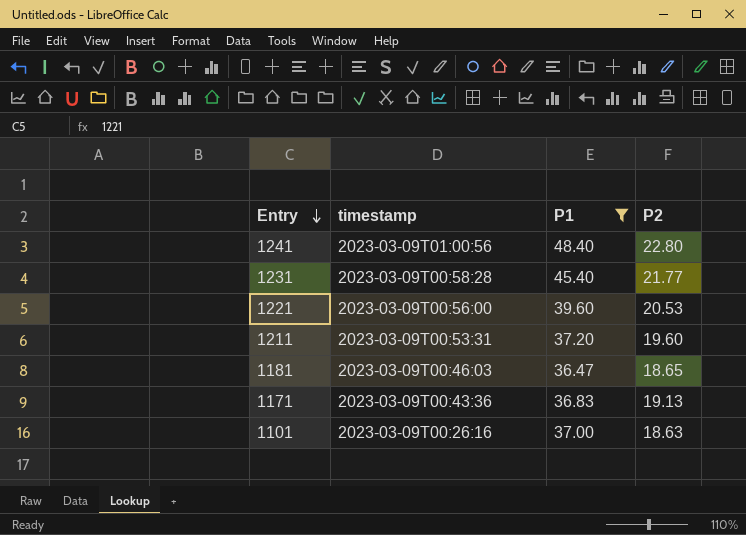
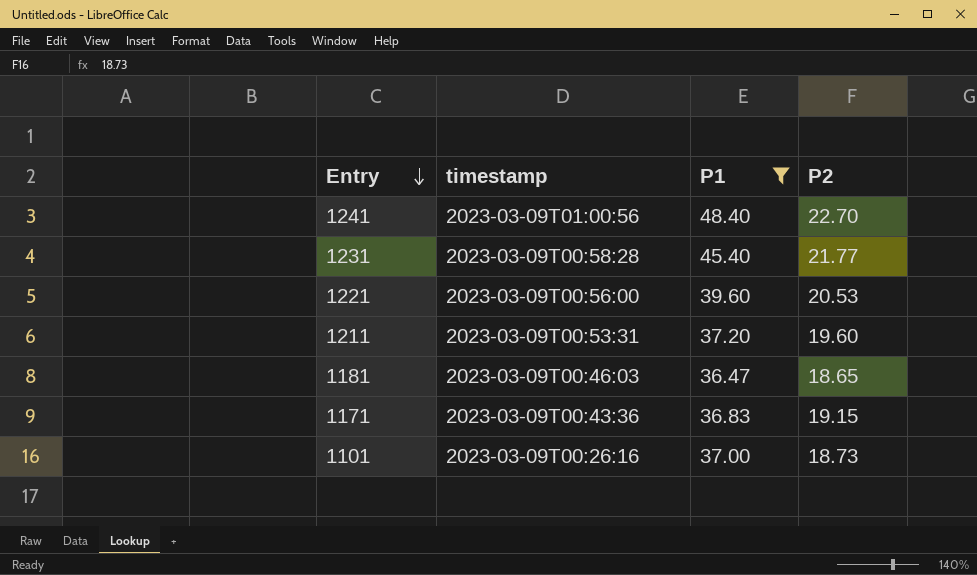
1241 | P2: 22.80 -> 22.70
1171 | P2: 19.13 -> 19.15
1101 | P2: 18.63 -> 18.73

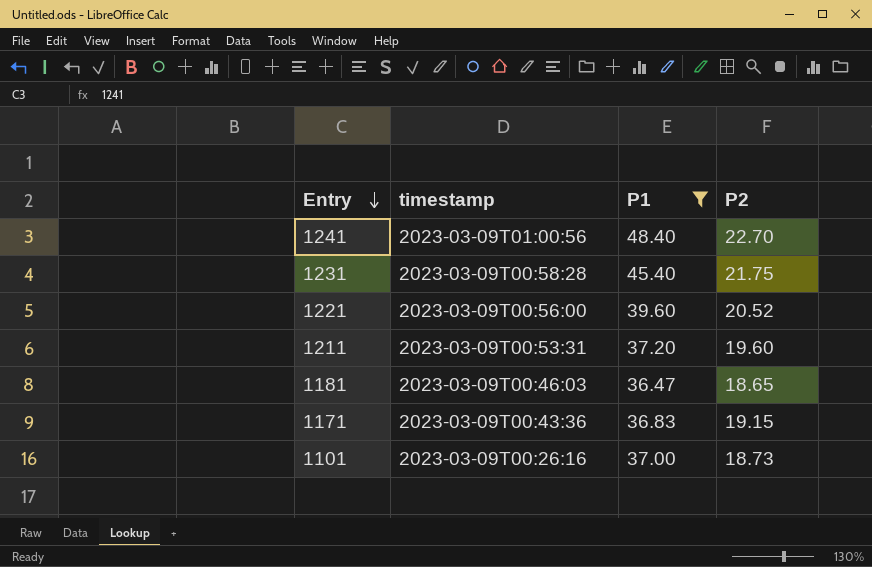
1231 | P2: 21.77 -> 21.75
1221 | P2: 20.53 -> 20.52

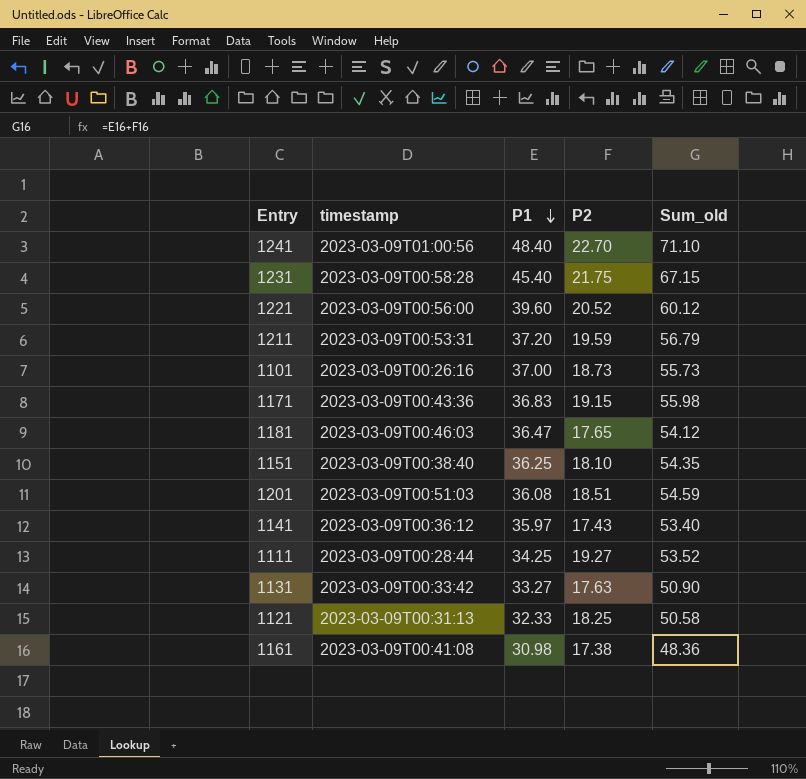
filter: P1 >= 36.47 -> none
row order: Entry descending -> P1 descending
column Sum_old | formula: none -> [P1] + [P2]
1211 | P2: 19.60 -> 19.59
1181 | P2: 18.65 -> 17.65

